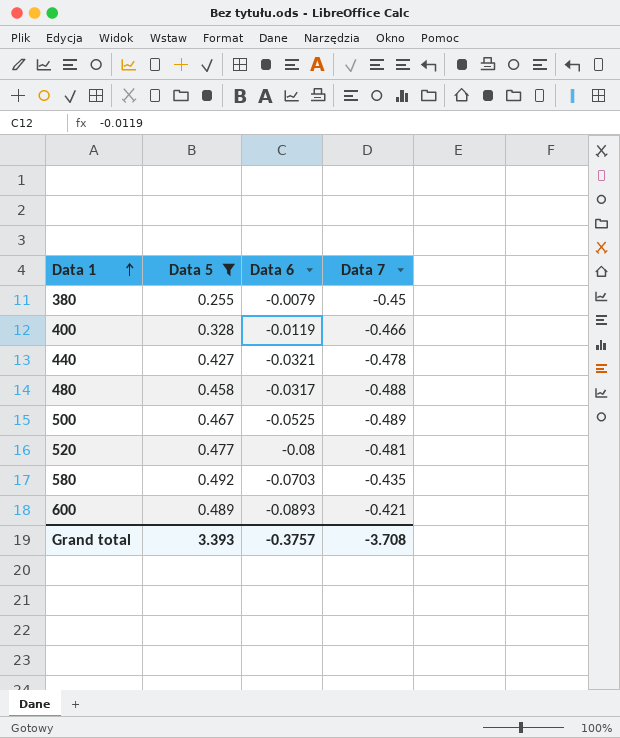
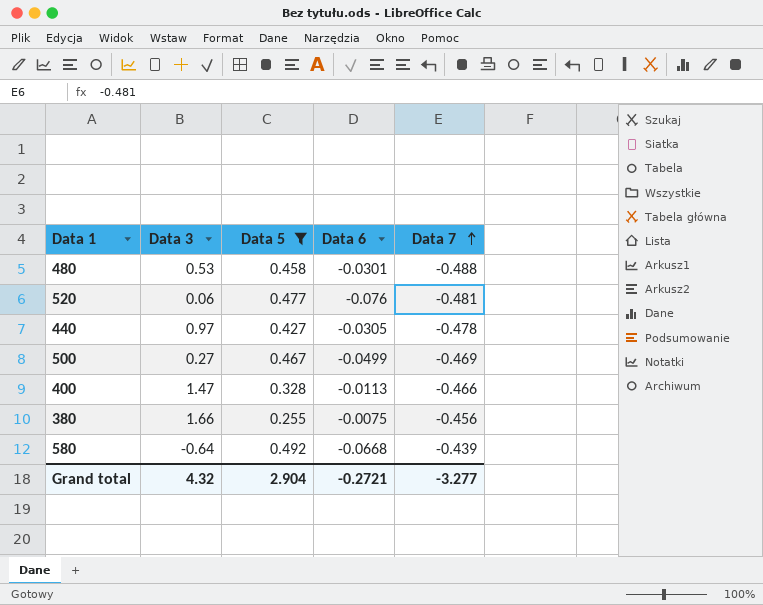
row order: Data 1 ascending -> Data 7 ascending
column Data 3 | position: none -> 2
row 600: 0.489 | -0.0893 | -0.421 -> none
480 | Data 6: -0.0317 -> -0.0301
520 | Data 6: -0.08 -> -0.076
440 | Data 6: -0.0321 -> -0.0305
500 | Data 6: -0.0525 -> -0.0499
500 | Data 7: -0.489 -> -0.469
400 | Data 6: -0.0119 -> -0.0113
380 | Data 6: -0.0079 -> -0.0075
380 | Data 7: -0.45 -> -0.456
580 | Data 6: -0.0703 -> -0.0668
580 | Data 7: -0.435 -> -0.439
Grand total | Data 5: 3.393 -> 2.904
Grand total | Data 6: -0.3757 -> -0.2721
Grand total | Data 7: -3.708 -> -3.277

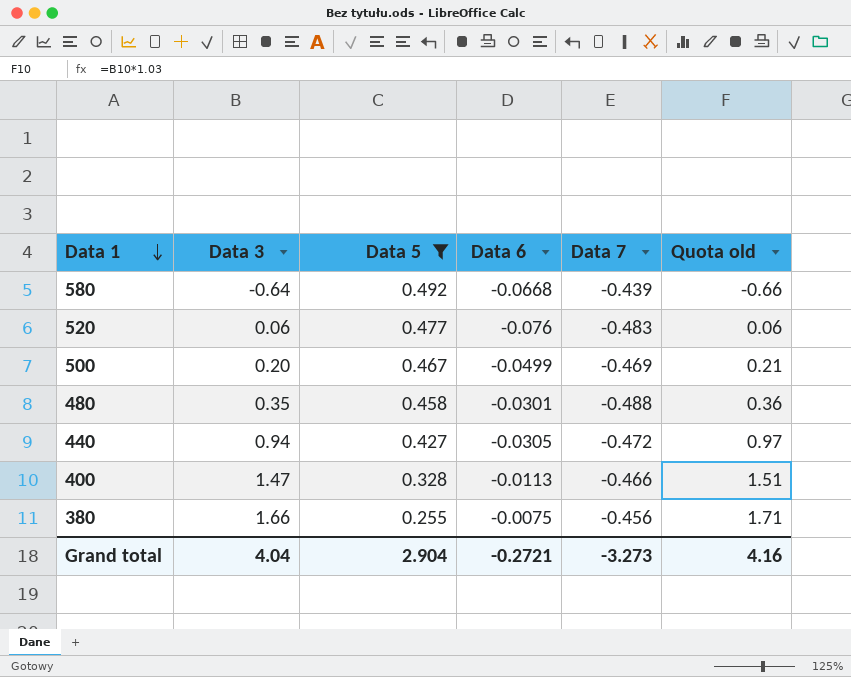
row order: Data 7 ascending -> Data 1 descending
column Quota old | formula: none -> [Data 3] * 1.03
520 | Data 7: -0.481 -> -0.483
500 | Data 3: 0.27 -> 0.20
480 | Data 3: 0.53 -> 0.35
440 | Data 3: 0.97 -> 0.94
440 | Data 7: -0.478 -> -0.472
Grand total | Data 3: 4.32 -> 4.04
Grand total | Data 7: -3.277 -> -3.273

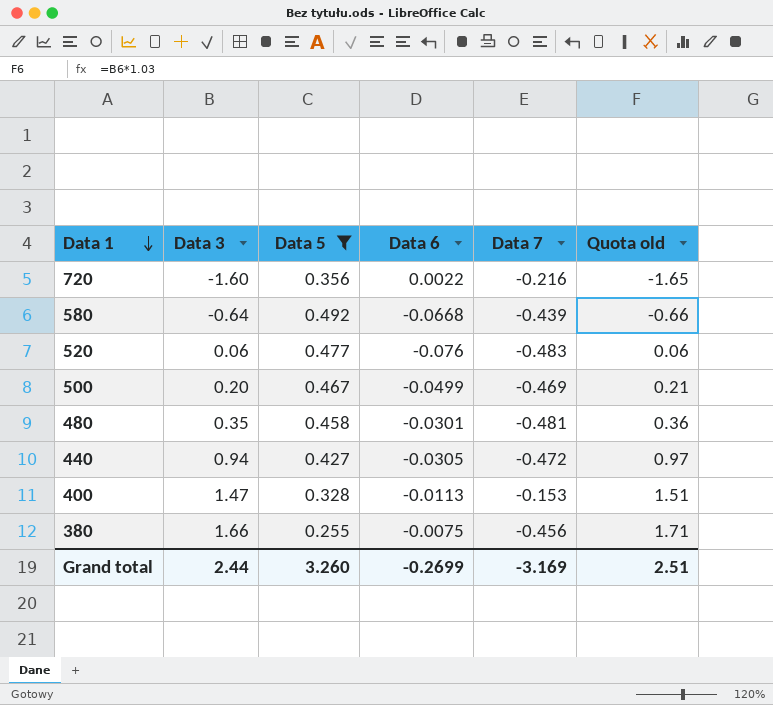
row 720: none -> -1.60 | 0.356 | 0.0022 | -0.216 | -1.65
480 | Data 7: -0.488 -> -0.481
400 | Data 7: -0.466 -> -0.153
Grand total | Data 3: 4.04 -> 2.44
Grand total | Data 5: 2.904 -> 3.260
Grand total | Data 6: -0.2721 -> -0.2699
Grand total | Data 7: -3.273 -> -3.169
Grand total | Quota old: 4.16 -> 2.51

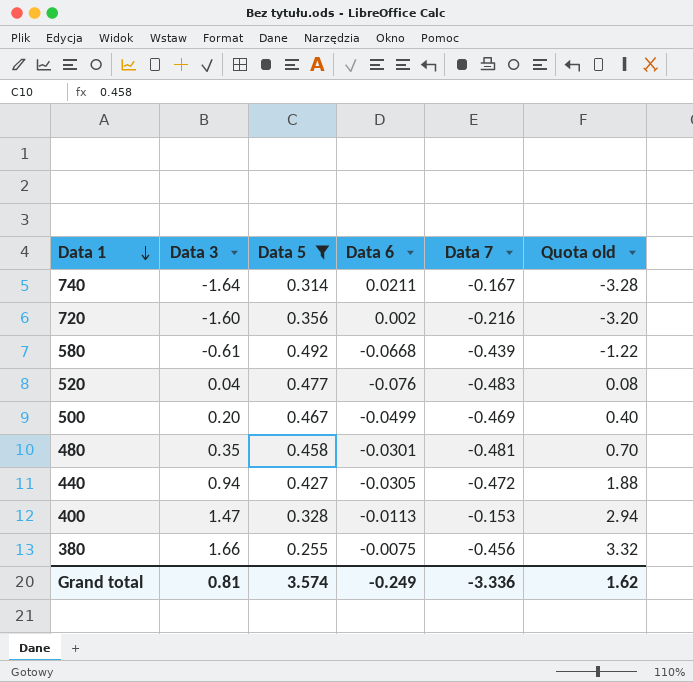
column Quota old | formula: [Data 3] * 1.03 -> [Data 3] * 2
row 740: none -> -1.64 | 0.314 | 0.0211 | -0.167 | -3.28
720 | Data 6: 0.0022 -> 0.002
580 | Data 3: -0.64 -> -0.61
520 | Data 3: 0.06 -> 0.04
Grand total | Data 3: 2.44 -> 0.81
Grand total | Data 5: 3.260 -> 3.574
Grand total | Data 6: -0.2699 -> -0.249
Grand total | Data 7: -3.169 -> -3.336
Grand total | Quota old: 2.51 -> 1.62

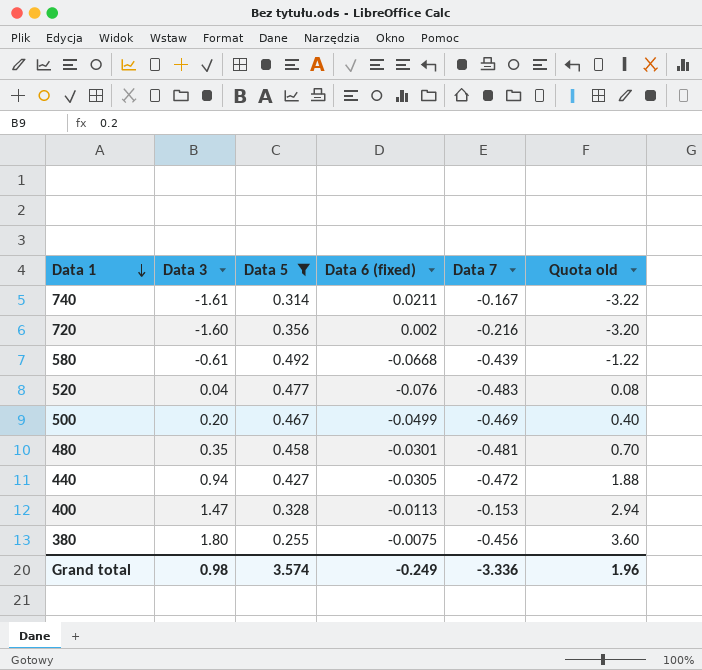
column name: Data 6 -> Data 6 (fixed)
740 | Data 3: -1.64 -> -1.61
740 | Quota old: -3.28 -> -3.22
380 | Data 3: 1.66 -> 1.80
380 | Quota old: 3.32 -> 3.60
Grand total | Data 3: 0.81 -> 0.98
Grand total | Quota old: 1.62 -> 1.96

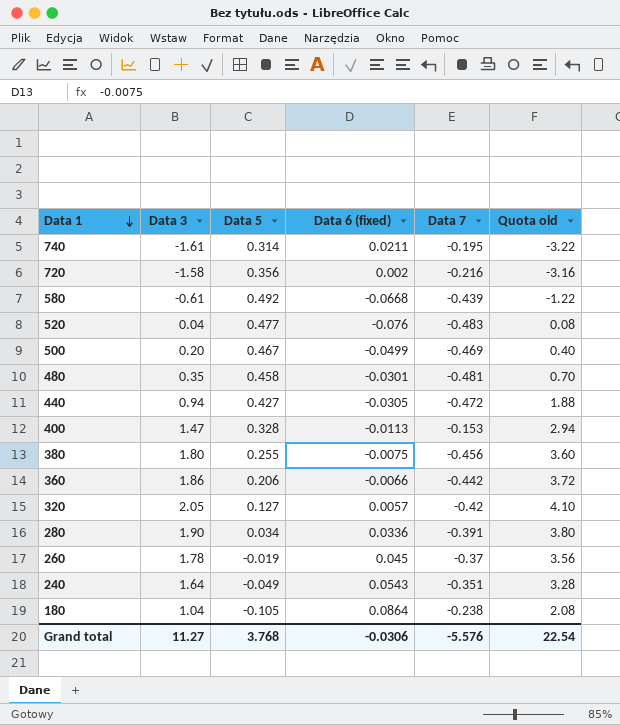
filter: Data 5 >= 0.255 -> none
740 | Data 7: -0.167 -> -0.195
720 | Data 3: -1.60 -> -1.58
720 | Quota old: -3.20 -> -3.16
Grand total | Data 3: 0.98 -> 11.27
Grand total | Data 5: 3.574 -> 3.768
Grand total | Data 6 (fixed): -0.249 -> -0.0306
Grand total | Data 7: -3.336 -> -5.576
Grand total | Quota old: 1.96 -> 22.54

